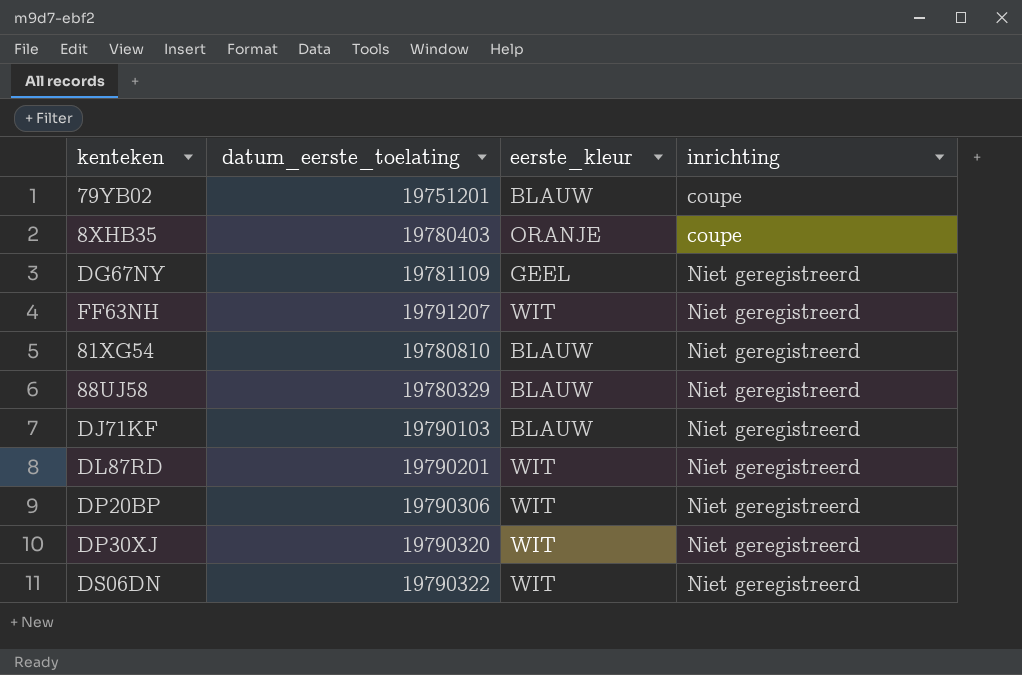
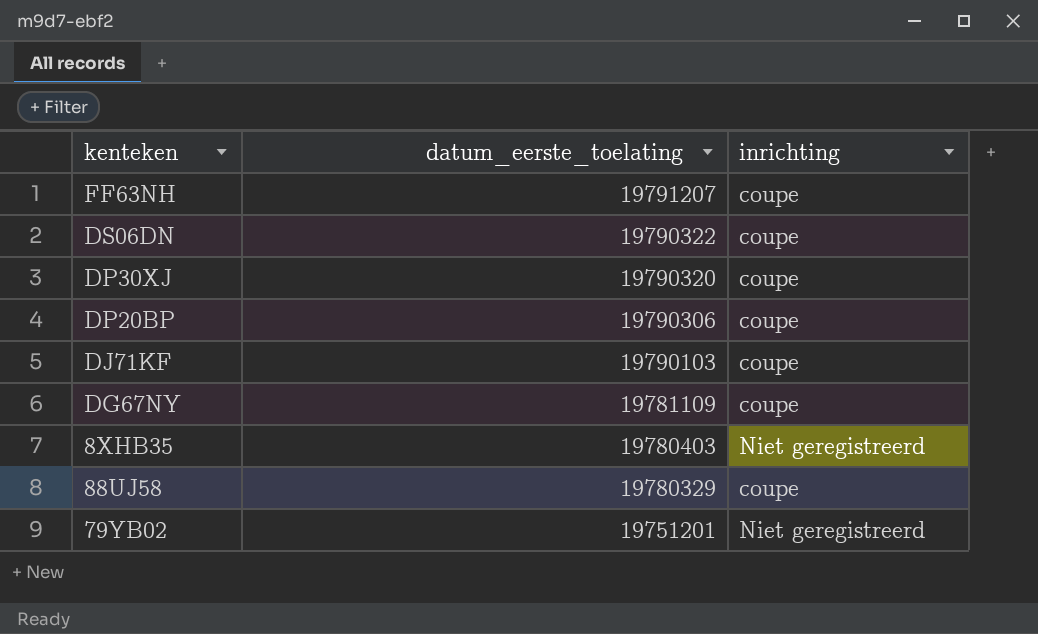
row order: inrichting ascending -> datum_eerste_toelating descending
column eerste_kleur | position: 3 -> none
row 81XG54: 19780810 | BLAUW | Niet geregistreerd -> none
row DL87RD: 19790201 | WIT | Niet geregistreerd -> none
FF63NH | inrichting: Niet geregistreerd -> coupe
DS06DN | inrichting: Niet geregistreerd -> coupe
DP30XJ | inrichting: Niet geregistreerd -> coupe
DP20BP | inrichting: Niet geregistreerd -> coupe
DJ71KF | inrichting: Niet geregistreerd -> coupe
DG67NY | inrichting: Niet geregistreerd -> coupe
8XHB35 | inrichting: coupe -> Niet geregistreerd
88UJ58 | inrichting: Niet geregistreerd -> coupe
79YB02 | inrichting: coupe -> Niet geregistreerd

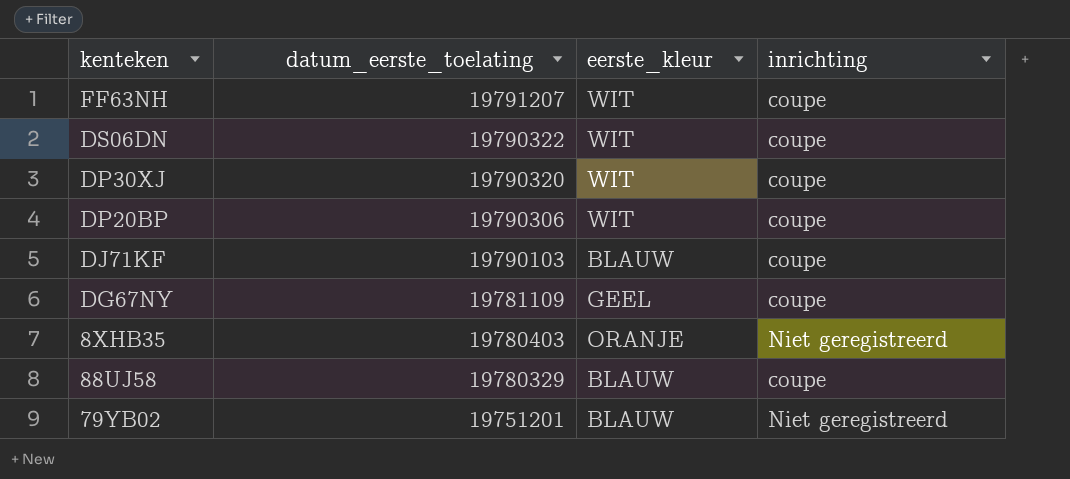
column eerste_kleur | position: none -> 3

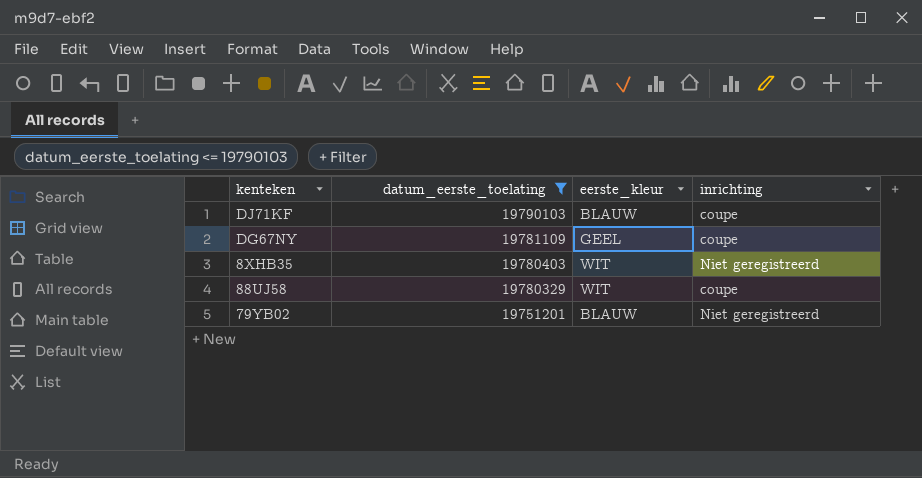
filter: none -> datum_eerste_toelating <= 19790103
8XHB35 | eerste_kleur: ORANJE -> WIT
88UJ58 | eerste_kleur: BLAUW -> WIT

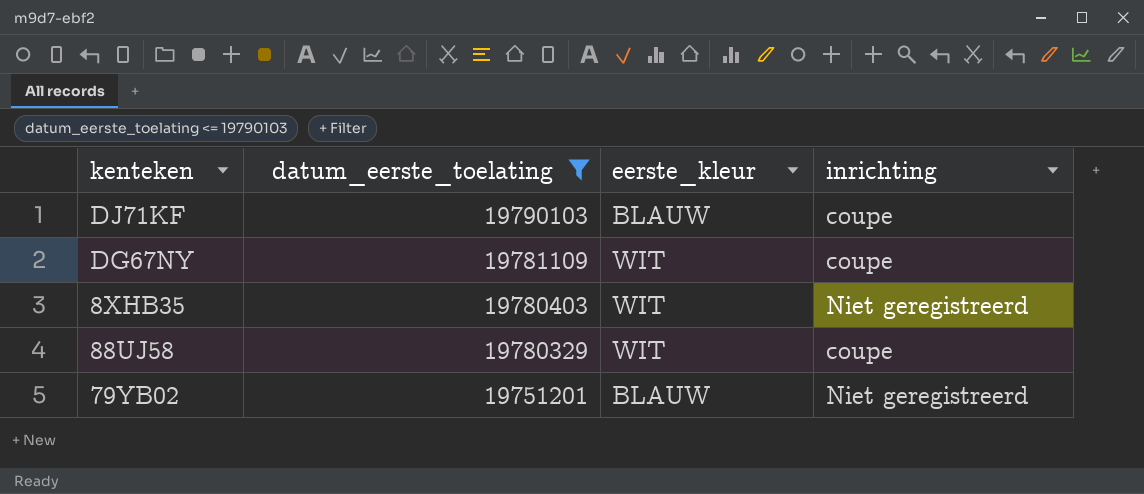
DG67NY | eerste_kleur: GEEL -> WIT

